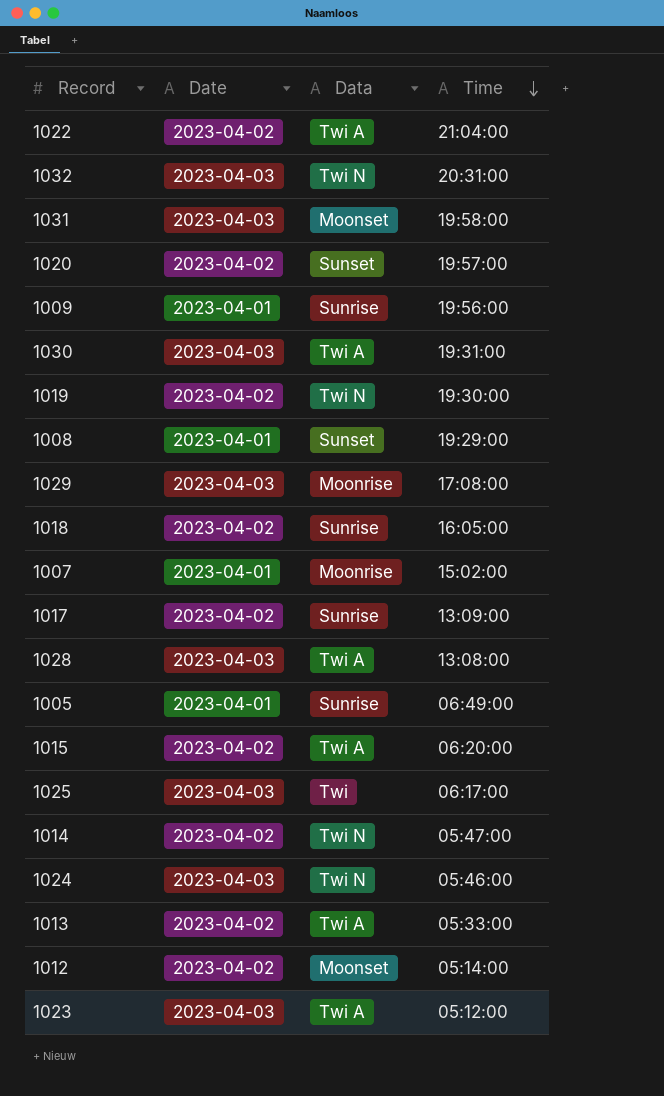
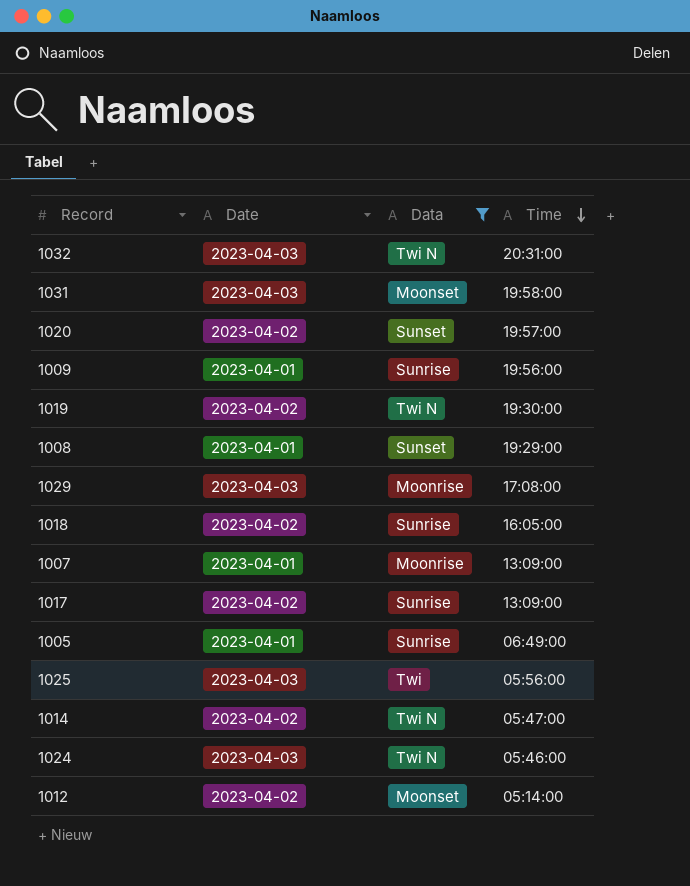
filter: none -> Data != Twi A
1007 | Time: 15:02:00 -> 13:09:00
1025 | Time: 06:17:00 -> 05:56:00

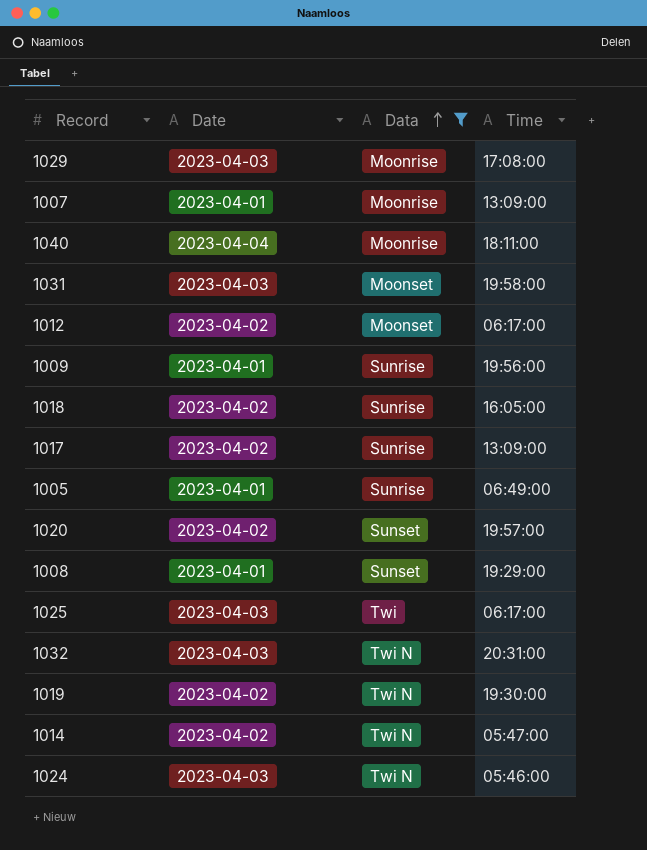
row order: Time descending -> Data ascending
row 1040: none -> 2023-04-04 | Moonrise | 18:11:00
1012 | Time: 05:14:00 -> 06:17:00
1025 | Time: 05:56:00 -> 06:17:00

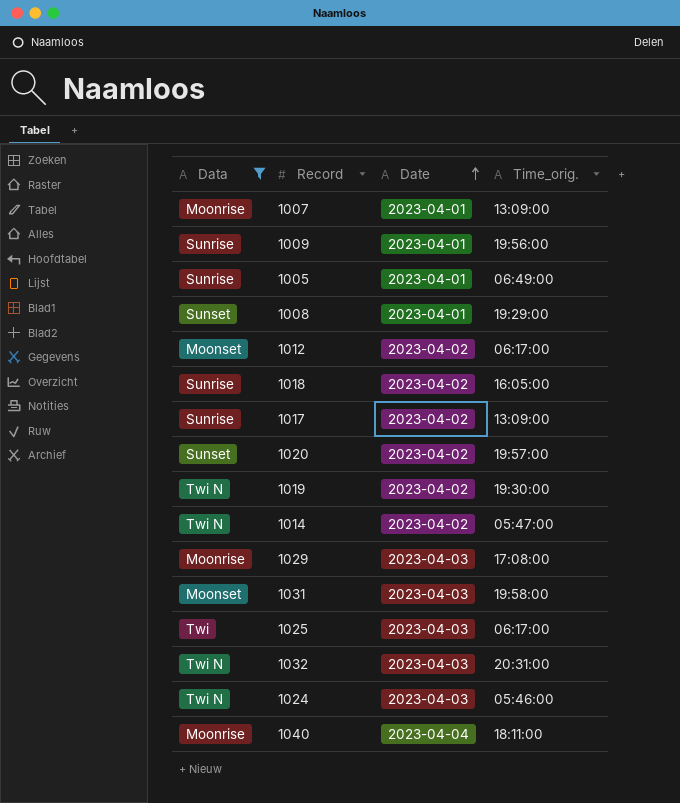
row order: Data ascending -> Date ascending
column Data | position: 3 -> 1
column name: Time -> Time_orig.

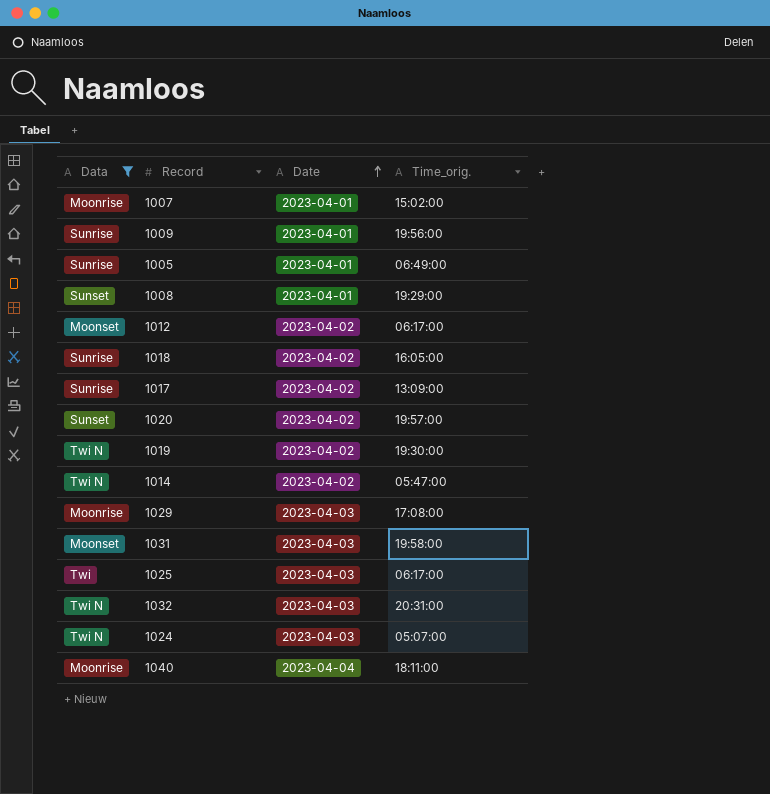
1007 | Time_orig.: 13:09:00 -> 15:02:00
1024 | Time_orig.: 05:46:00 -> 05:07:00

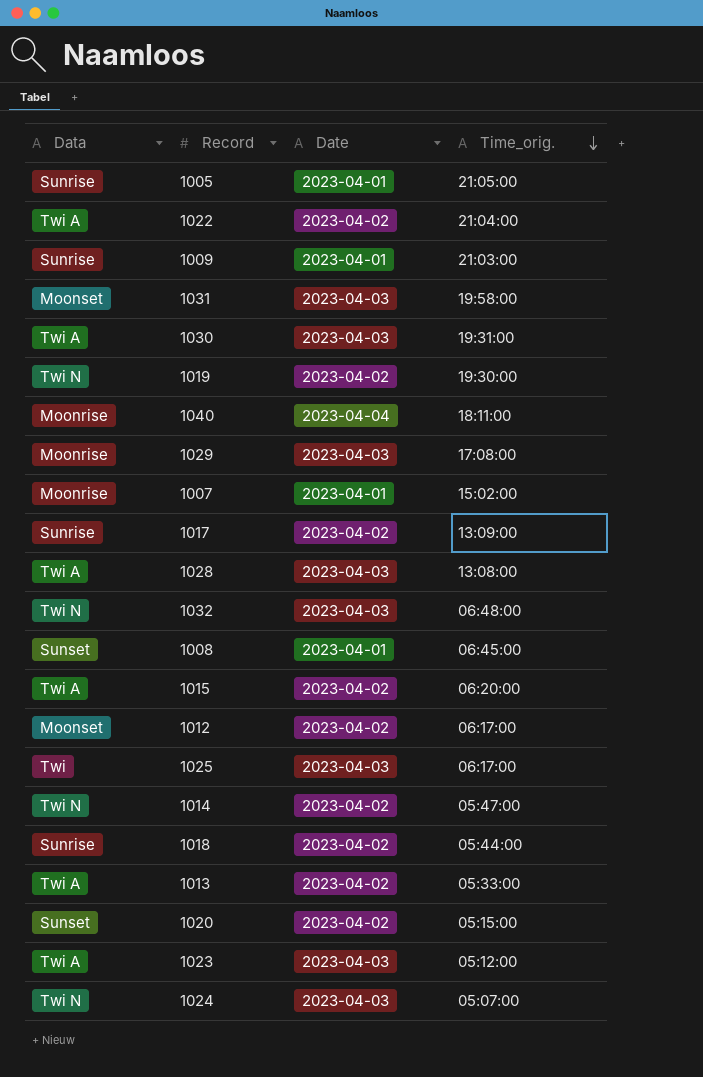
filter: Data != Twi A -> none
row order: Date ascending -> Time_orig. descending
1005 | Time_orig.: 06:49:00 -> 21:05:00
1009 | Time_orig.: 19:56:00 -> 21:03:00
1032 | Time_orig.: 20:31:00 -> 06:48:00
1008 | Time_orig.: 19:29:00 -> 06:45:00
1018 | Time_orig.: 16:05:00 -> 05:44:00
1020 | Time_orig.: 19:57:00 -> 05:15:00

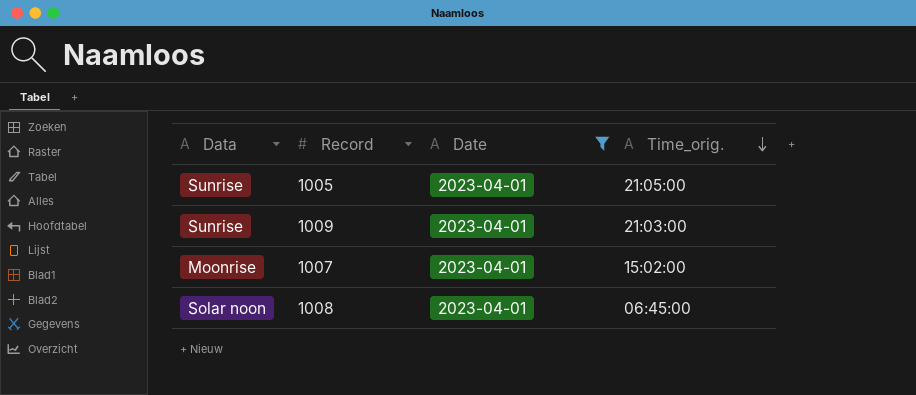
filter: none -> Date = 2023-04-01
1008 | Data: Sunset -> Solar noon

